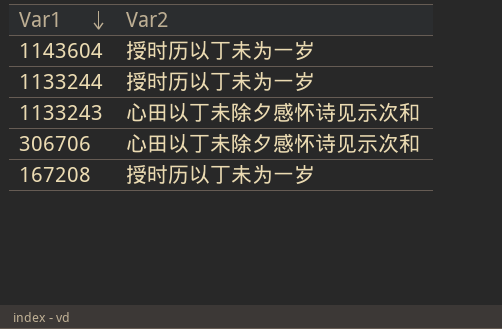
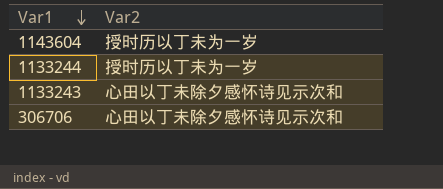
row 167208: 授时历以丁未为一岁 -> none

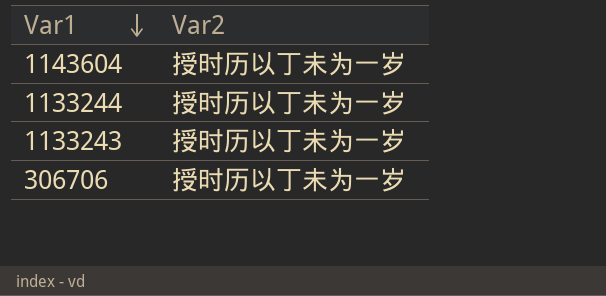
1133243 | Var2: 心田以丁未除夕感怀诗见示次和 -> 授时历以丁未为一岁
306706 | Var2: 心田以丁未除夕感怀诗见示次和 -> 授时历以丁未为一岁

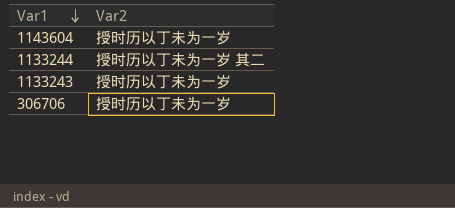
1133244 | Var2: 授时历以丁未为一岁 -> 授时历以丁未为一岁 其二

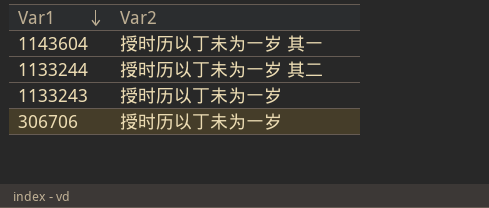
1143604 | Var2: 授时历以丁未为一岁 -> 授时历以丁未为一岁 其一

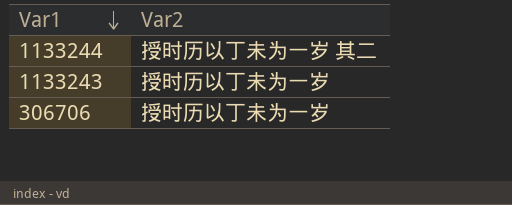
row 1143604: 授时历以丁未为一岁 其一 -> none

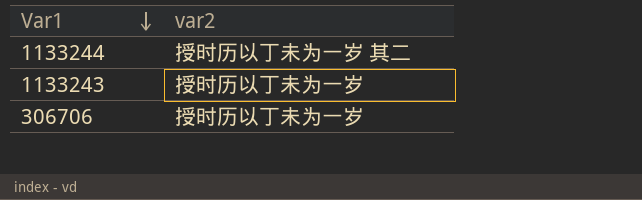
column name: Var2 -> var2

